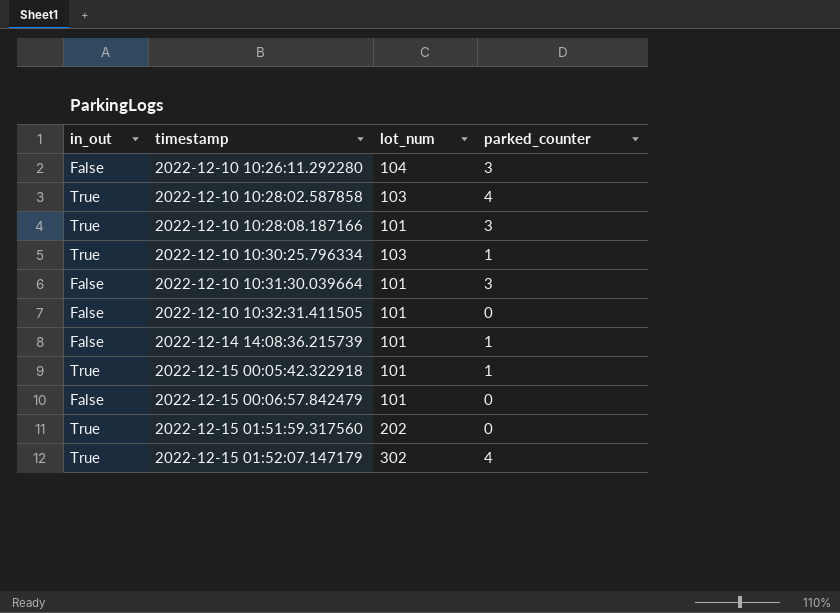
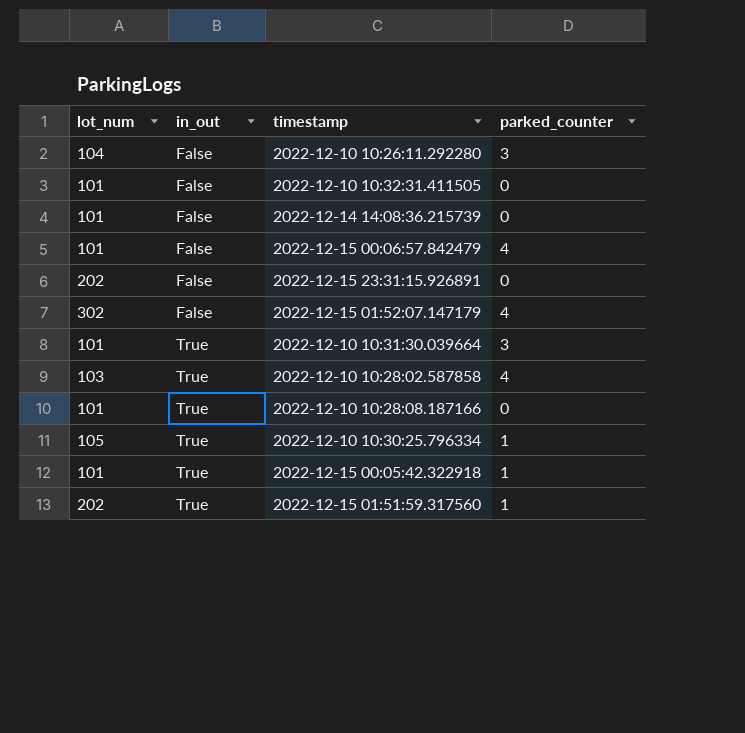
row order: timestamp ascending -> in_out ascending
column lot_num | position: 3 -> 1
2022-12-14 14:08:36.215739 | parked_counter: 1 -> 0
2022-12-15 00:06:57.842479 | parked_counter: 0 -> 4
row 2022-12-15 23:31:15.926891: none -> 202 | False | 0
2022-12-15 01:52:07.147179 | in_out: True -> False
2022-12-10 10:31:30.039664 | in_out: False -> True
2022-12-10 10:28:08.187166 | parked_counter: 3 -> 0
2022-12-10 10:30:25.796334 | lot_num: 103 -> 105
2022-12-15 01:51:59.317560 | parked_counter: 0 -> 1

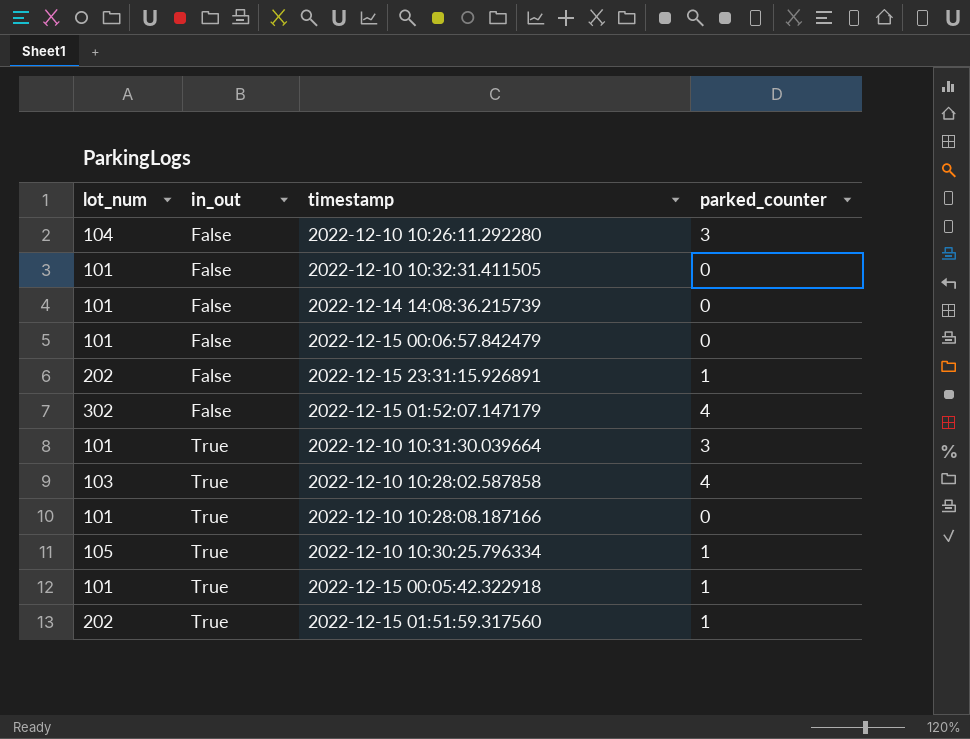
2022-12-15 00:06:57.842479 | parked_counter: 4 -> 0
2022-12-15 23:31:15.926891 | parked_counter: 0 -> 1

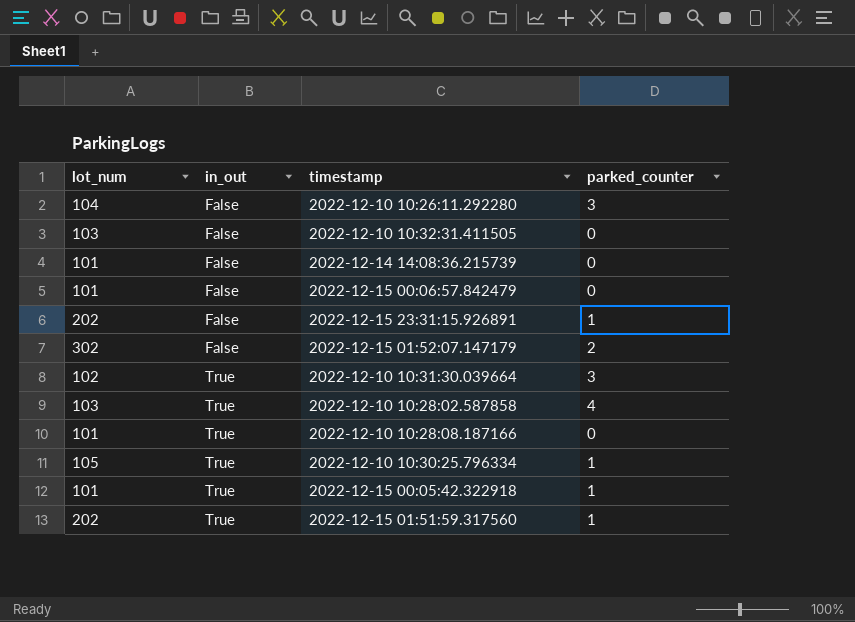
2022-12-10 10:32:31.411505 | lot_num: 101 -> 103
2022-12-15 01:52:07.147179 | parked_counter: 4 -> 2
2022-12-10 10:31:30.039664 | lot_num: 101 -> 102

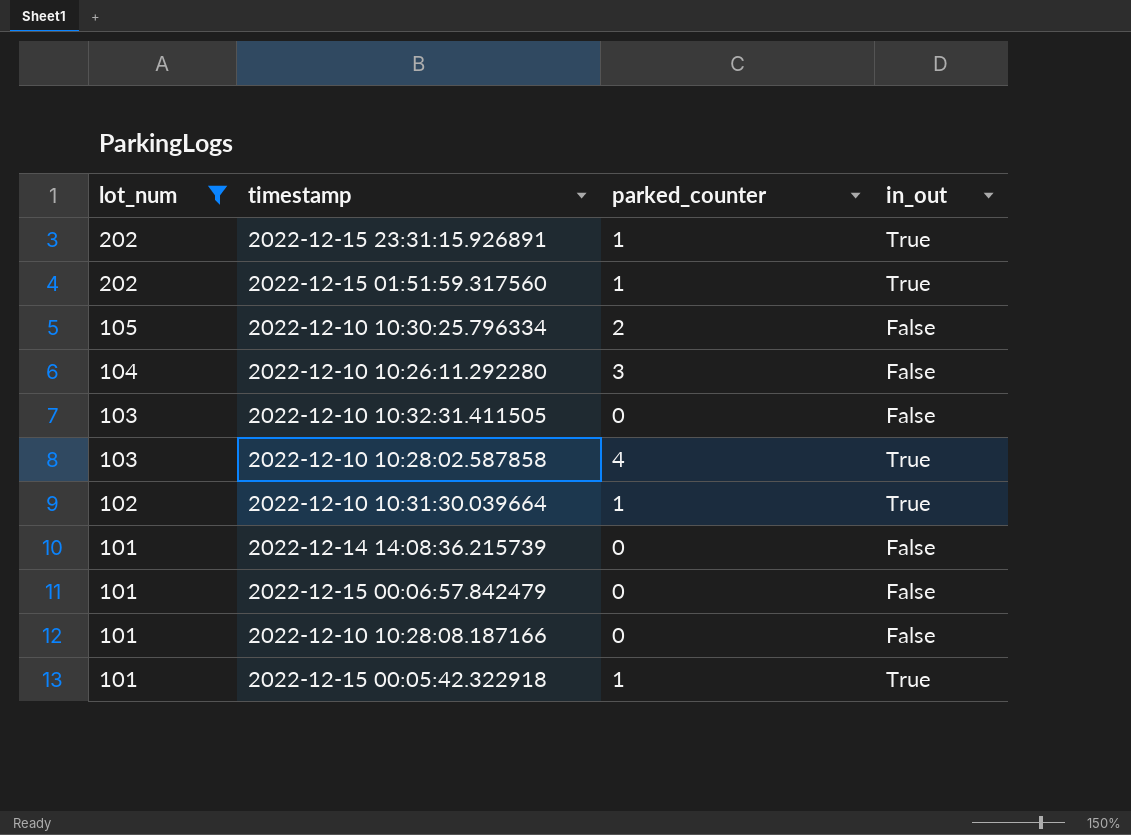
filter: none -> lot_num != 302
row order: in_out ascending -> lot_num descending
column in_out | position: 2 -> 4
2022-12-15 23:31:15.926891 | in_out: False -> True
2022-12-10 10:30:25.796334 | parked_counter: 1 -> 2
2022-12-10 10:30:25.796334 | in_out: True -> False
2022-12-10 10:31:30.039664 | parked_counter: 3 -> 1
2022-12-10 10:28:08.187166 | in_out: True -> False

